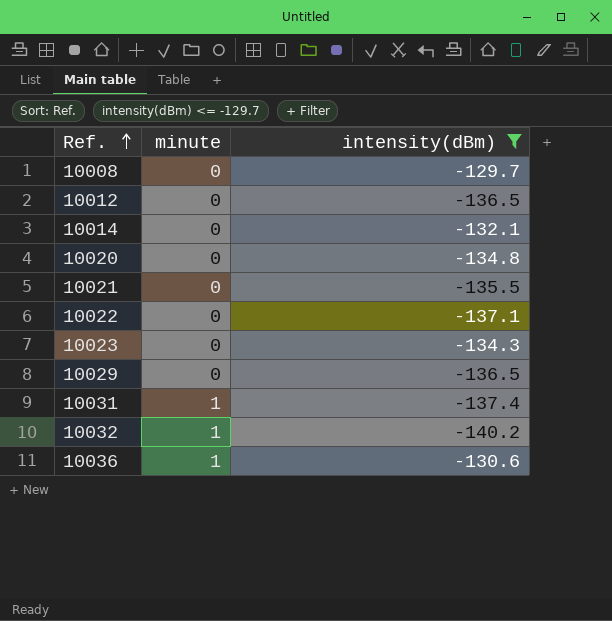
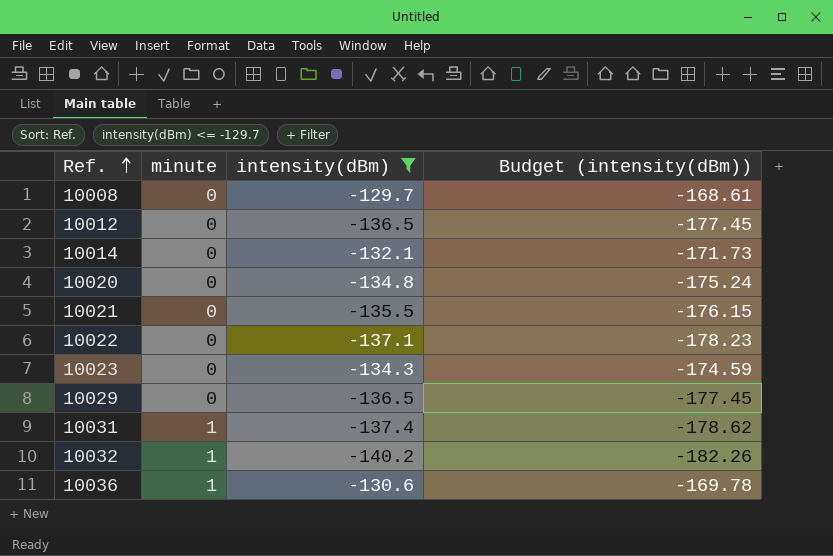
column Budget (intensity(dBm)) | formula: none -> [intensity(dBm)] * 1.3

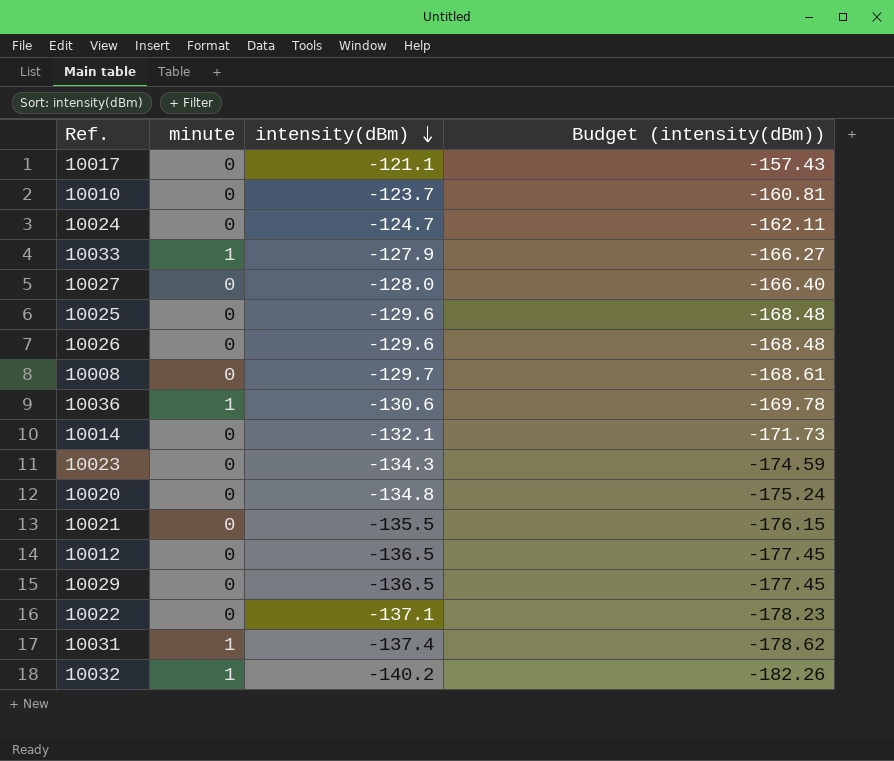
filter: intensity(dBm) <= -129.7 -> none
row order: Ref. ascending -> intensity(dBm) descending

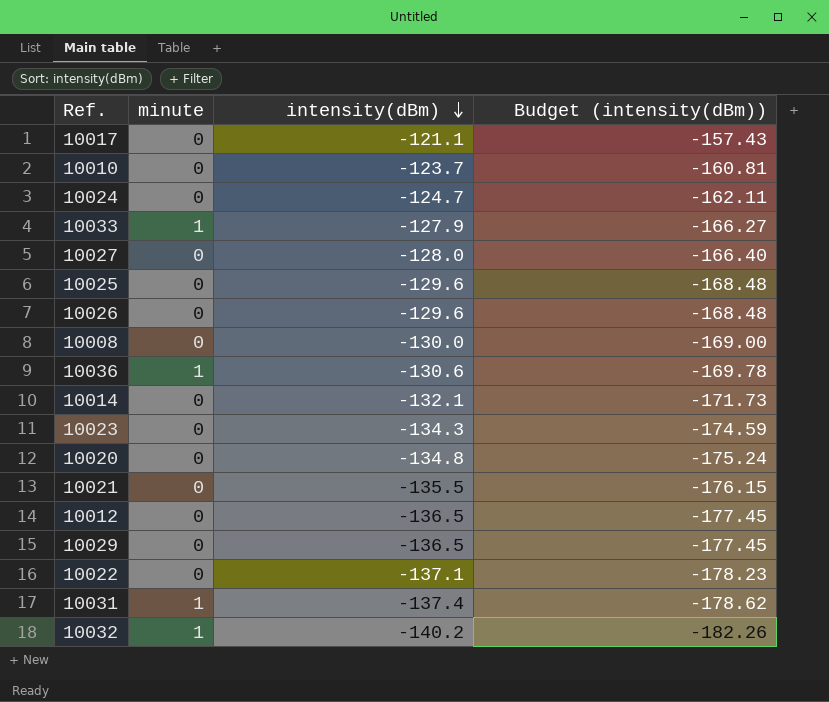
10008 | intensity(dBm): -129.7 -> -130.0
10008 | Budget (intensity(dBm)): -168.61 -> -169.00

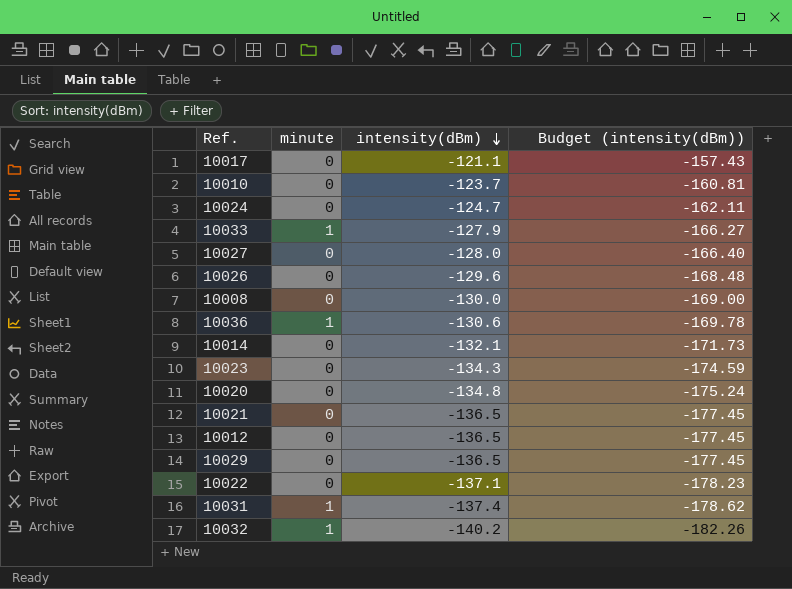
row 10025: 0 | -129.6 | -168.48 -> none
10021 | intensity(dBm): -135.5 -> -136.5
10021 | Budget (intensity(dBm)): -176.15 -> -177.45

